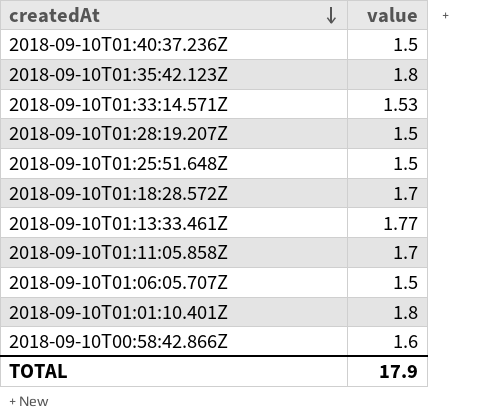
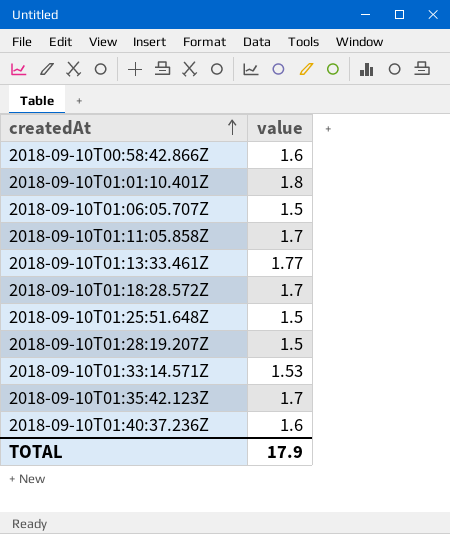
row order: createdAt descending -> createdAt ascending
2018-09-10T01:35:42.123Z | value: 1.8 -> 1.7
2018-09-10T01:40:37.236Z | value: 1.5 -> 1.6

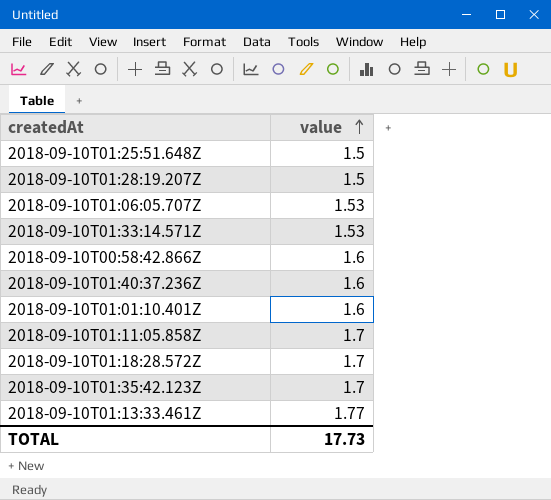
row order: createdAt ascending -> value ascending
2018-09-10T01:06:05.707Z | value: 1.5 -> 1.53
2018-09-10T01:01:10.401Z | value: 1.8 -> 1.6
TOTAL | value: 17.9 -> 17.73

